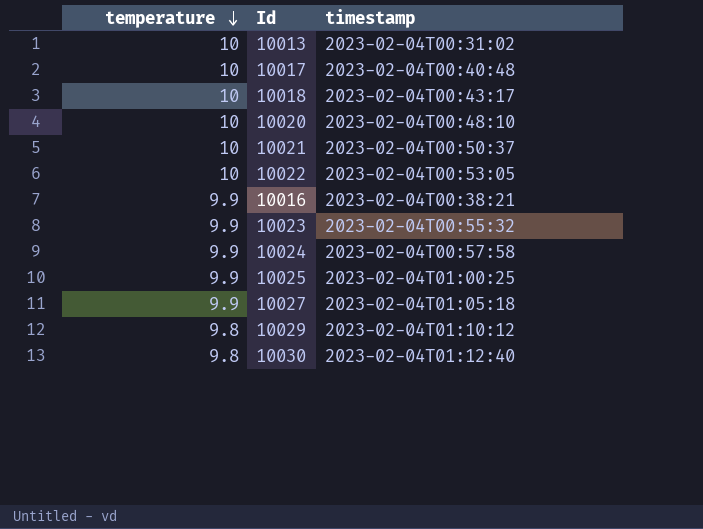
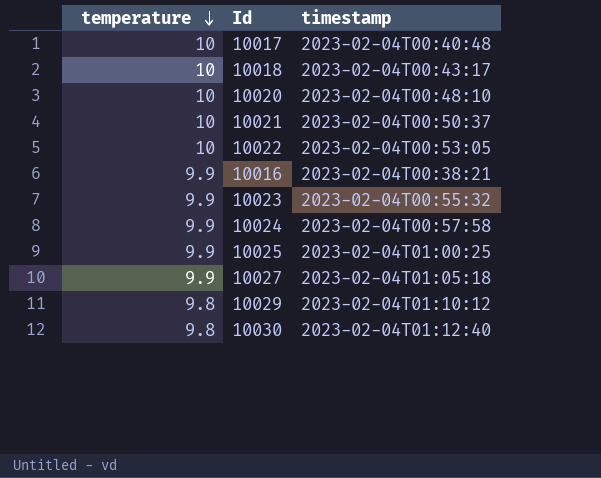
row 10013: 10 | 2023-02-04T00:31:02 -> none

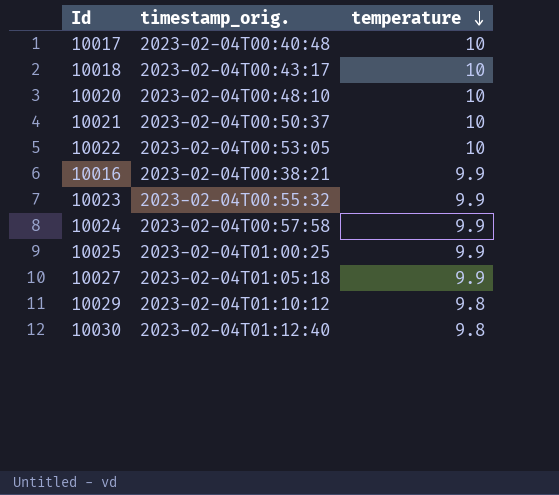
column name: timestamp -> timestamp_orig.
column temperature | position: 1 -> 3

